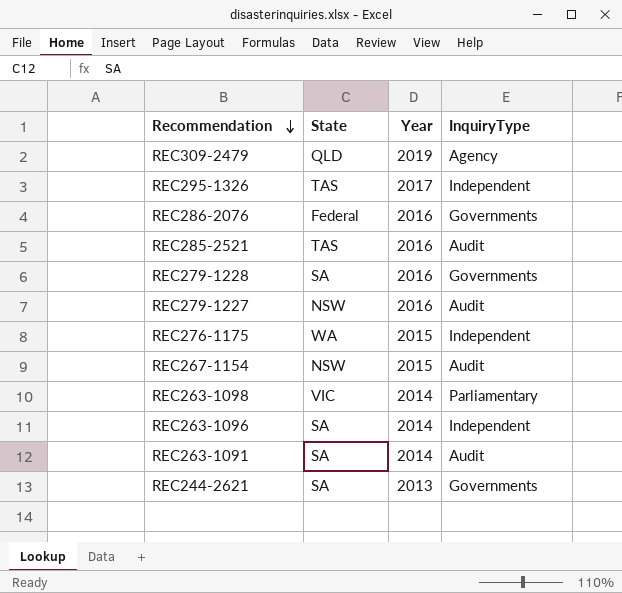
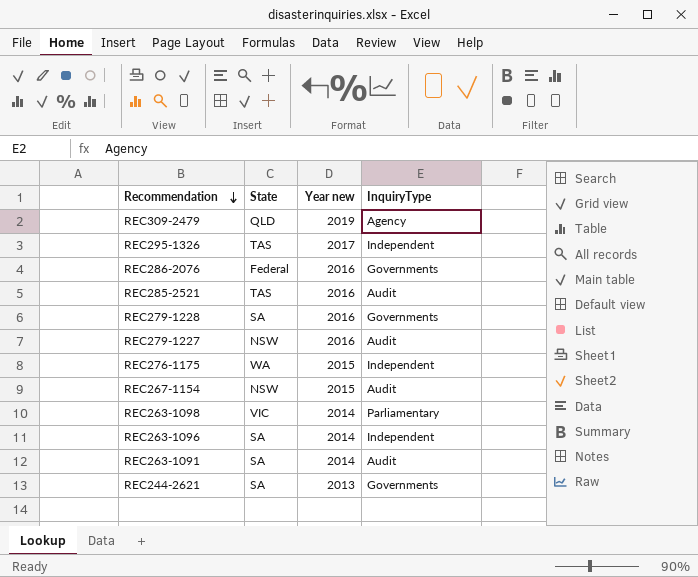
column name: Year -> Year new

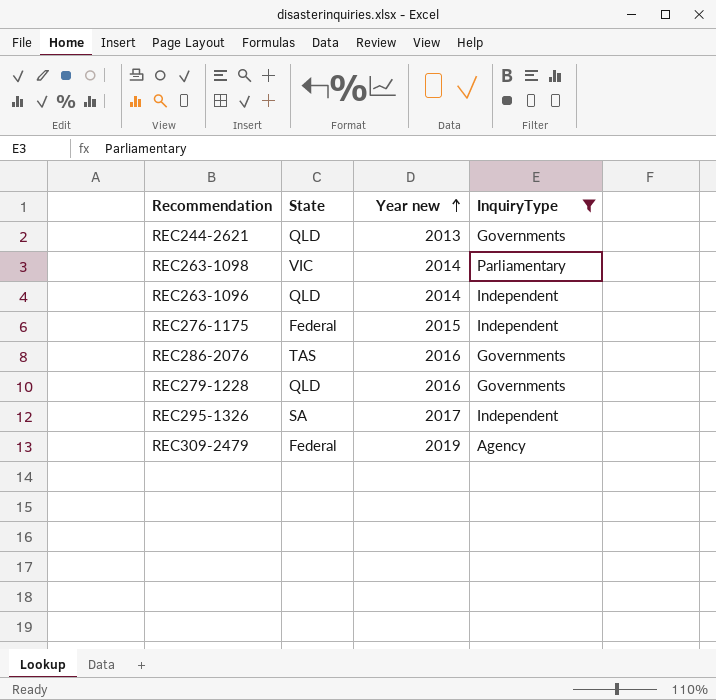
filter: none -> InquiryType != Audit
row order: Recommendation descending -> Year new ascending
REC244-2621 | State: SA -> QLD
REC263-1096 | State: SA -> QLD
REC276-1175 | State: WA -> Federal
REC286-2076 | State: Federal -> TAS
REC279-1228 | State: SA -> QLD
REC295-1326 | State: TAS -> SA
REC309-2479 | State: QLD -> Federal

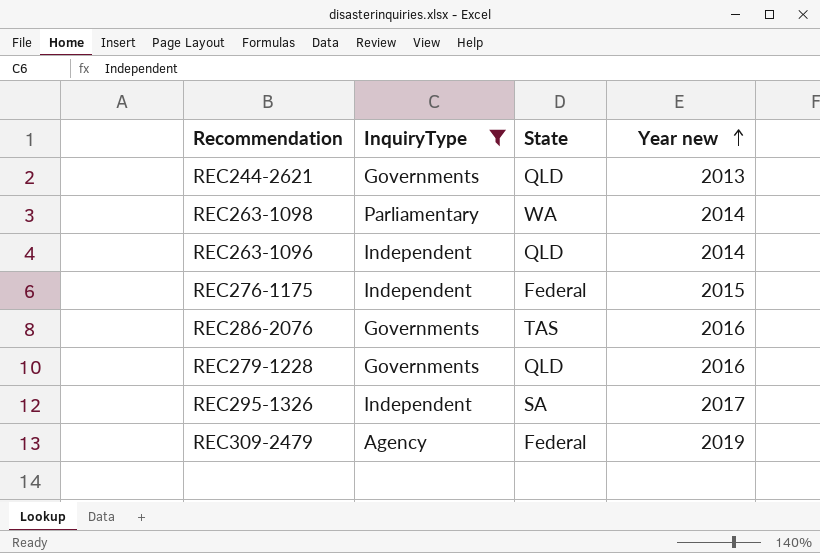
column InquiryType | position: 4 -> 2
REC263-1098 | State: VIC -> WA

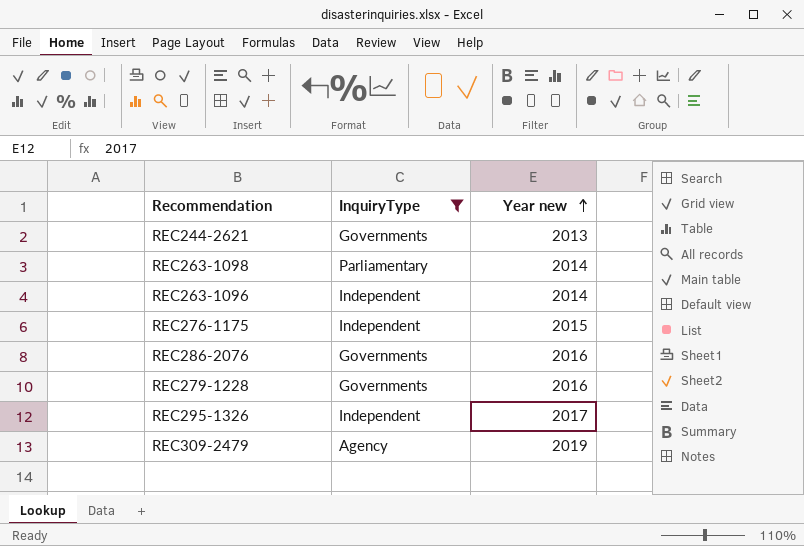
column State | position: 3 -> none

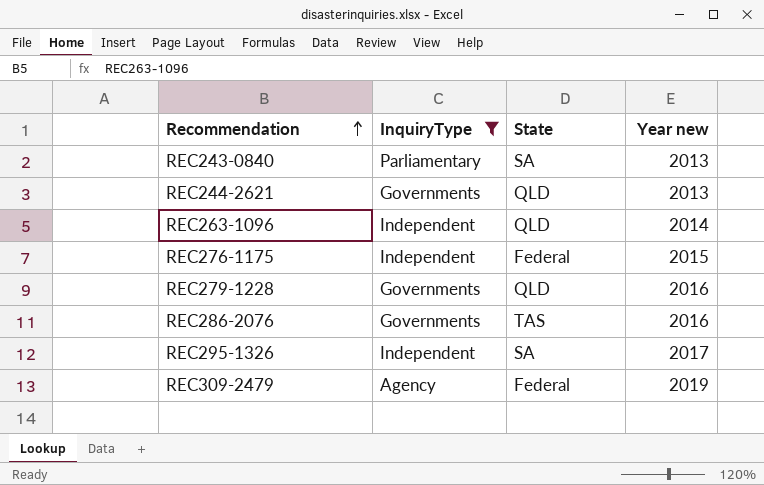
row order: Year new ascending -> Recommendation ascending
column State | position: none -> 3
row REC263-1098: Parliamentary | 2014 -> none
row REC243-0840: none -> Parliamentary | SA | 2013

